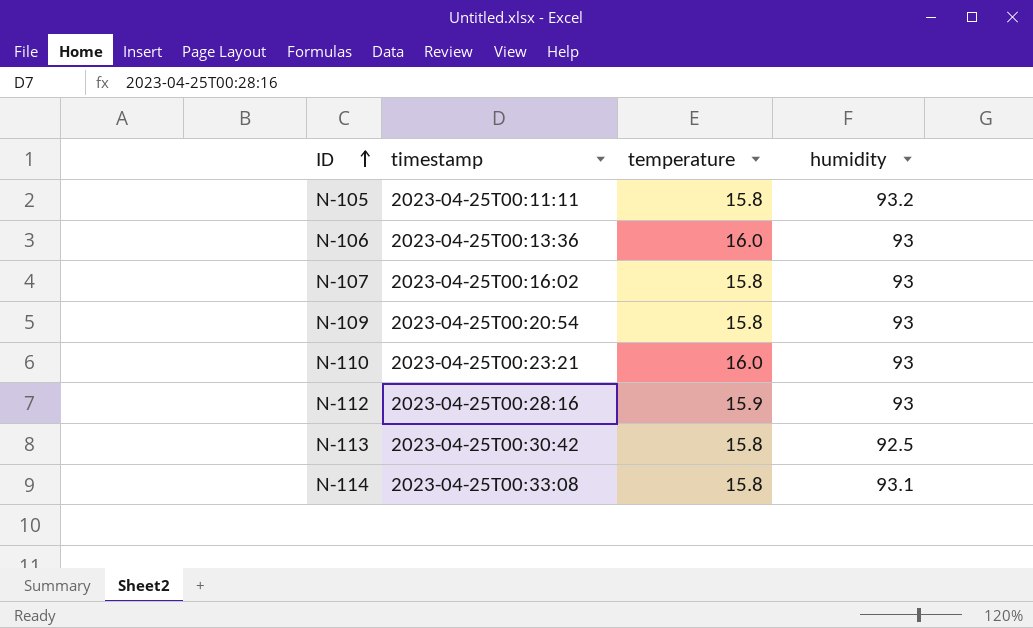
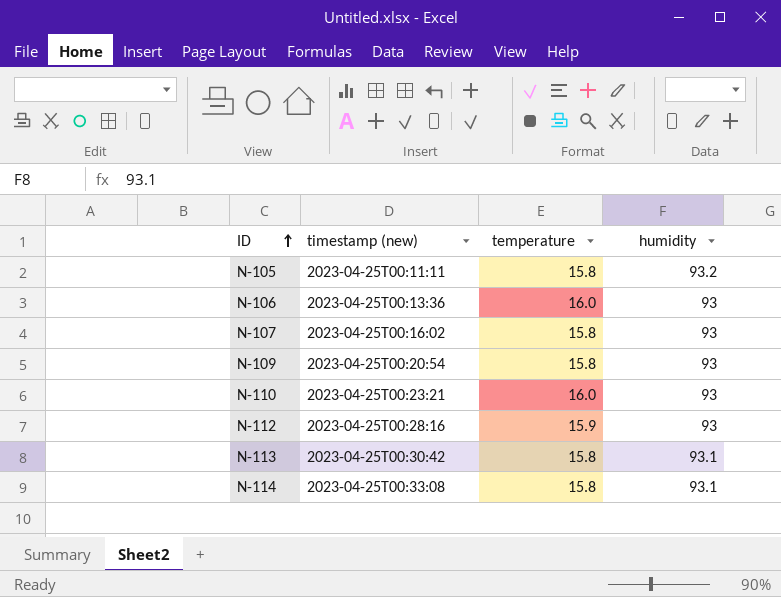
column name: timestamp -> timestamp (new)
N-113 | humidity: 92.5 -> 93.1

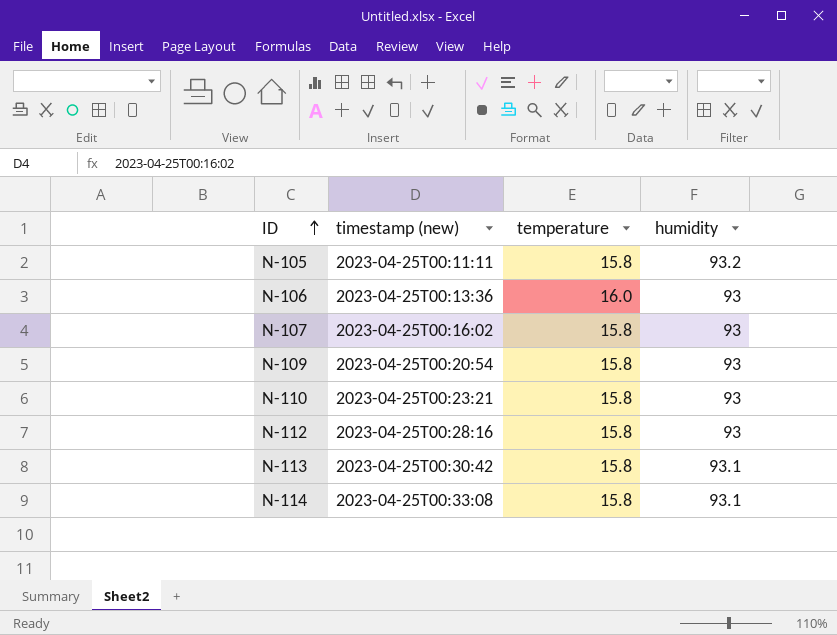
N-110 | temperature: 16.0 -> 15.8
N-112 | temperature: 15.9 -> 15.8

